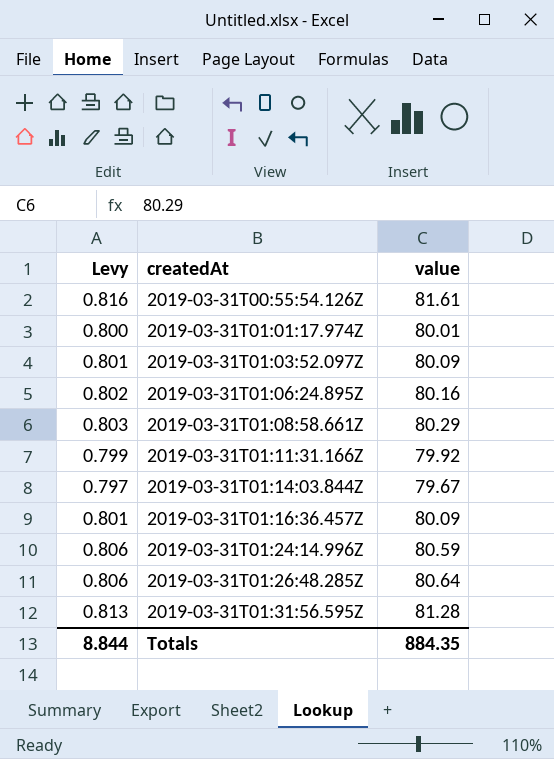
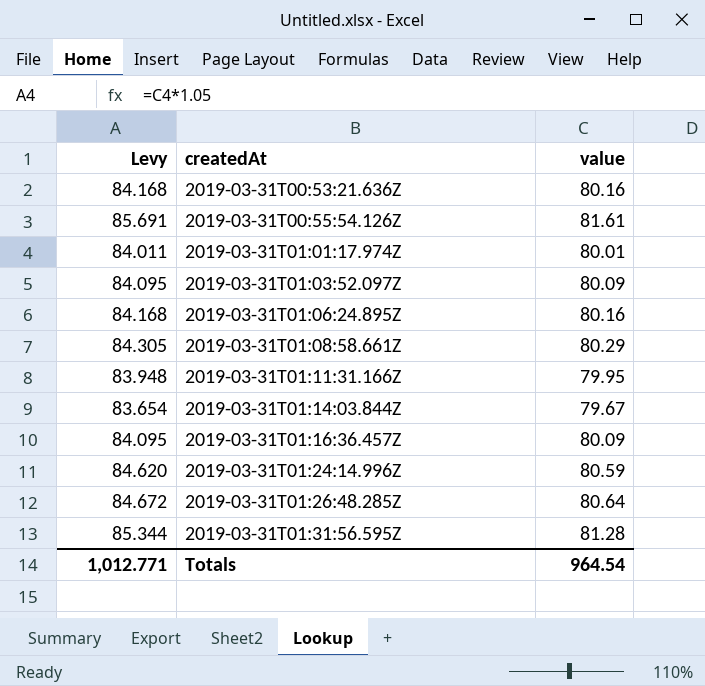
column Levy | formula: [value] * 0.01 -> [value] * 1.05
row 2019-03-31T00:53:21.636Z: none -> 84.168 | 80.16
2019-03-31T01:11:31.166Z | value: 79.92 -> 79.95
Totals | Levy: 8.844 -> 1,012.771
Totals | value: 884.35 -> 964.54

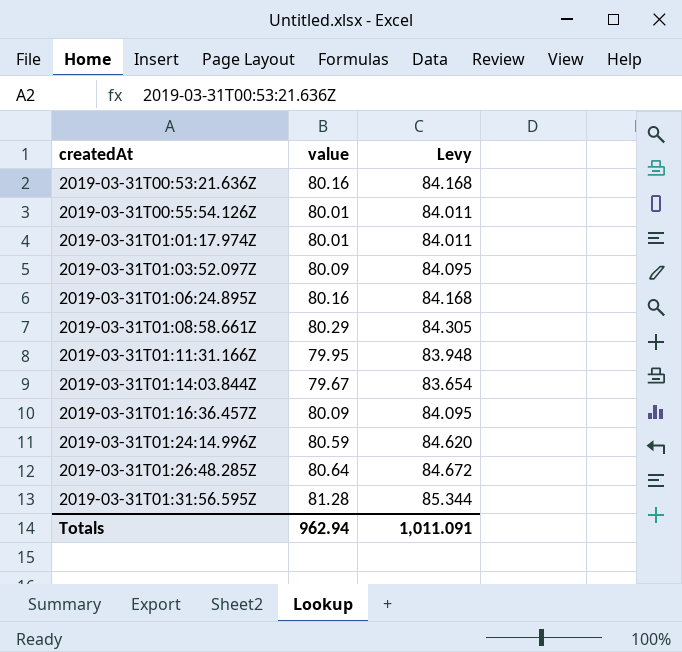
column Levy | position: 1 -> 3
2019-03-31T00:55:54.126Z | value: 81.61 -> 80.01
2019-03-31T00:55:54.126Z | Levy: 85.691 -> 84.011
Totals | value: 964.54 -> 962.94
Totals | Levy: 1,012.771 -> 1,011.091

